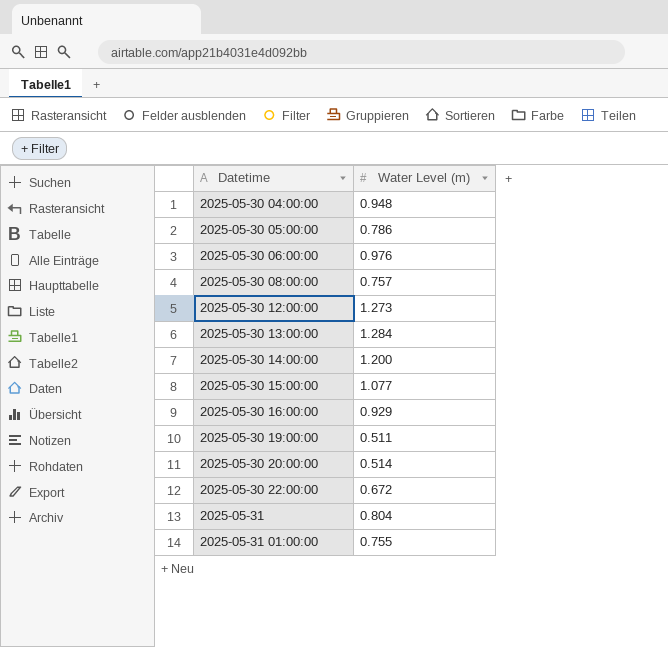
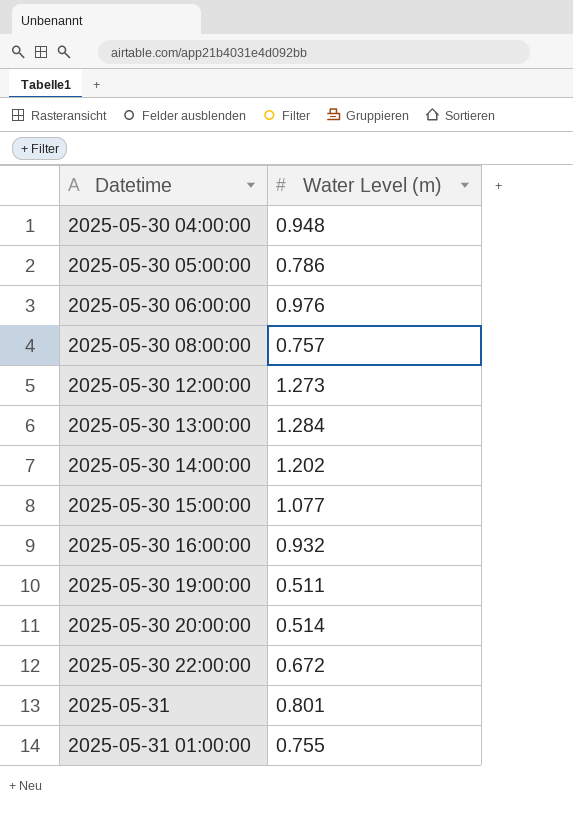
2025-05-30 14:00:00 | Water Level (m): 1.200 -> 1.202
2025-05-30 16:00:00 | Water Level (m): 0.929 -> 0.932
2025-05-31 | Water Level (m): 0.804 -> 0.801

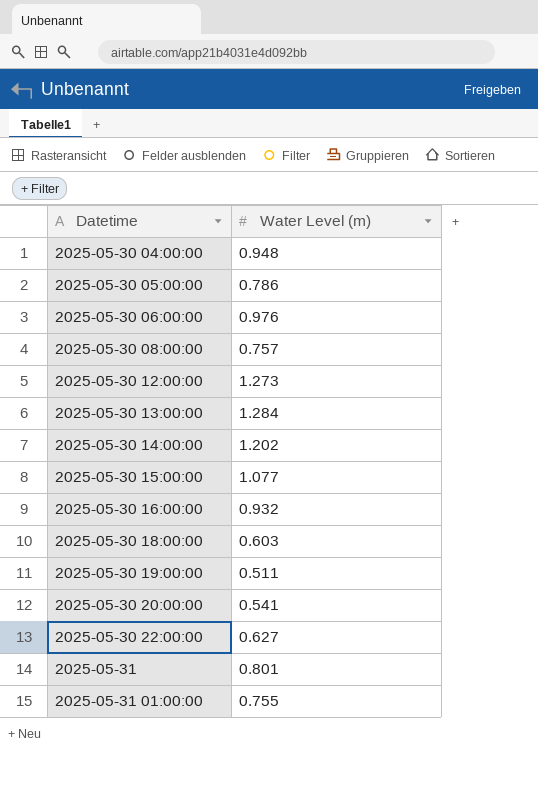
row 2025-05-30 18:00:00: none -> 0.603
2025-05-30 20:00:00 | Water Level (m): 0.514 -> 0.541
2025-05-30 22:00:00 | Water Level (m): 0.672 -> 0.627

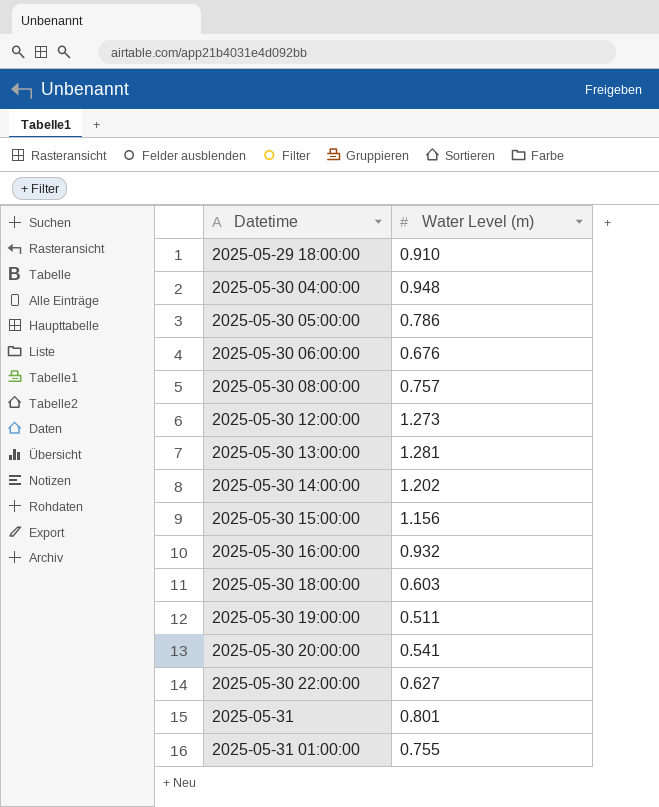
row 2025-05-29 18:00:00: none -> 0.910
2025-05-30 06:00:00 | Water Level (m): 0.976 -> 0.676
2025-05-30 13:00:00 | Water Level (m): 1.284 -> 1.281
2025-05-30 15:00:00 | Water Level (m): 1.077 -> 1.156

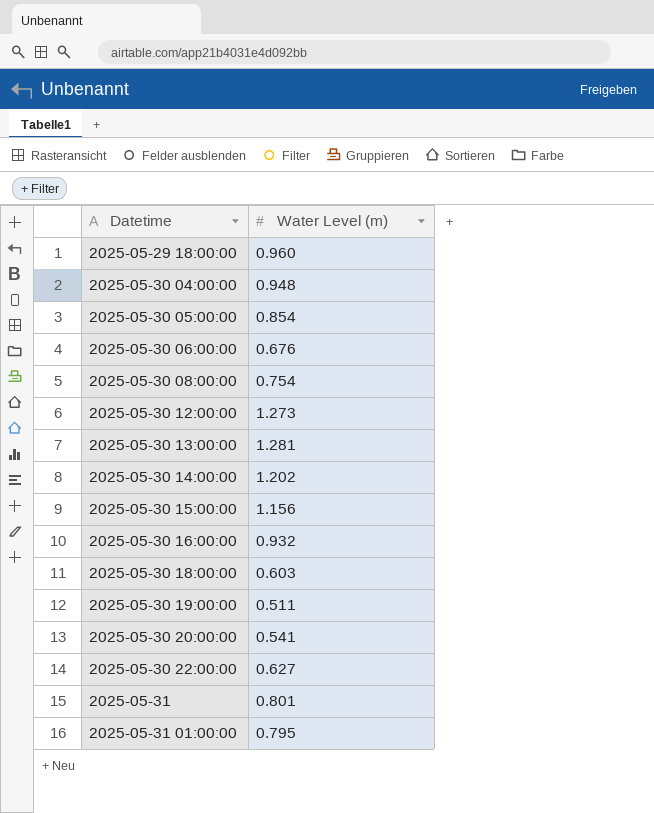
2025-05-29 18:00:00 | Water Level (m): 0.910 -> 0.960
2025-05-30 05:00:00 | Water Level (m): 0.786 -> 0.854
2025-05-30 08:00:00 | Water Level (m): 0.757 -> 0.754
2025-05-31 01:00:00 | Water Level (m): 0.755 -> 0.795

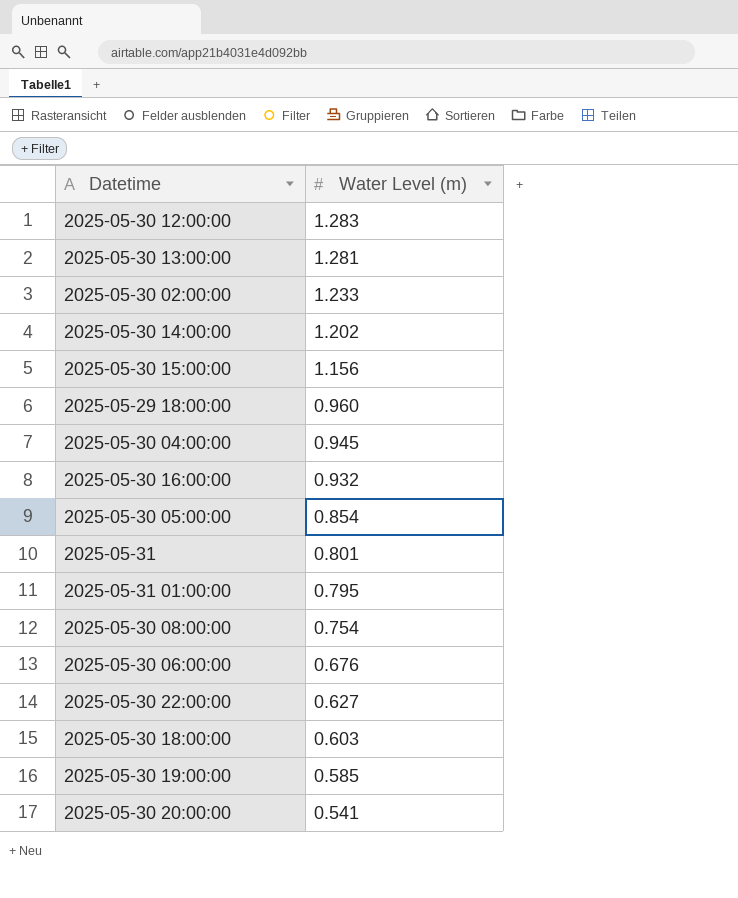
row order: Datetime ascending -> Water Level (m) descending
2025-05-30 12:00:00 | Water Level (m): 1.273 -> 1.283
row 2025-05-30 02:00:00: none -> 1.233
2025-05-30 04:00:00 | Water Level (m): 0.948 -> 0.945
2025-05-30 19:00:00 | Water Level (m): 0.511 -> 0.585

